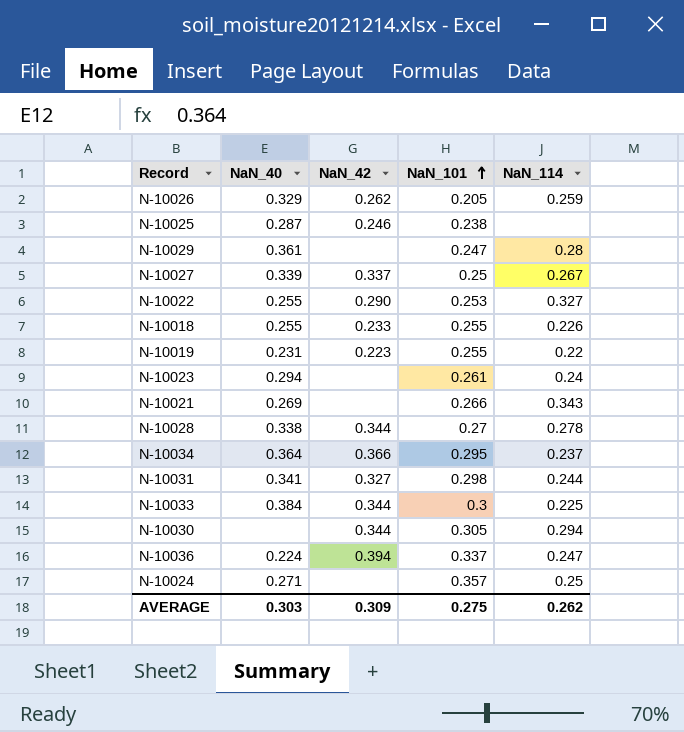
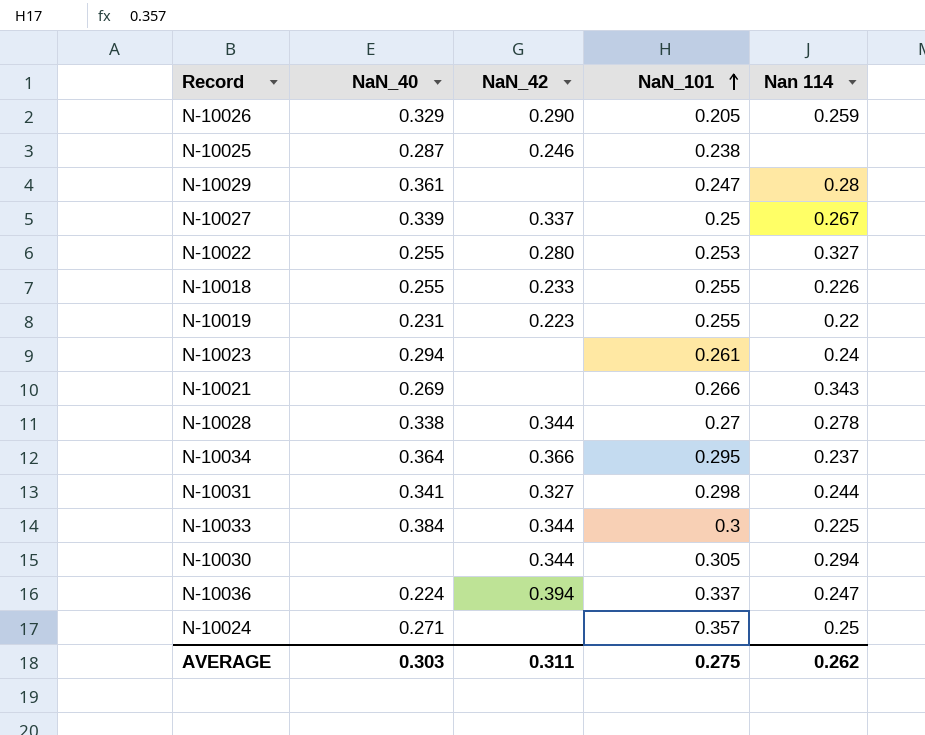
column name: NaN_114 -> Nan 114
N-10026 | NaN_42: 0.262 -> 0.290
N-10022 | NaN_42: 0.290 -> 0.280
AVERAGE | NaN_42: 0.309 -> 0.311

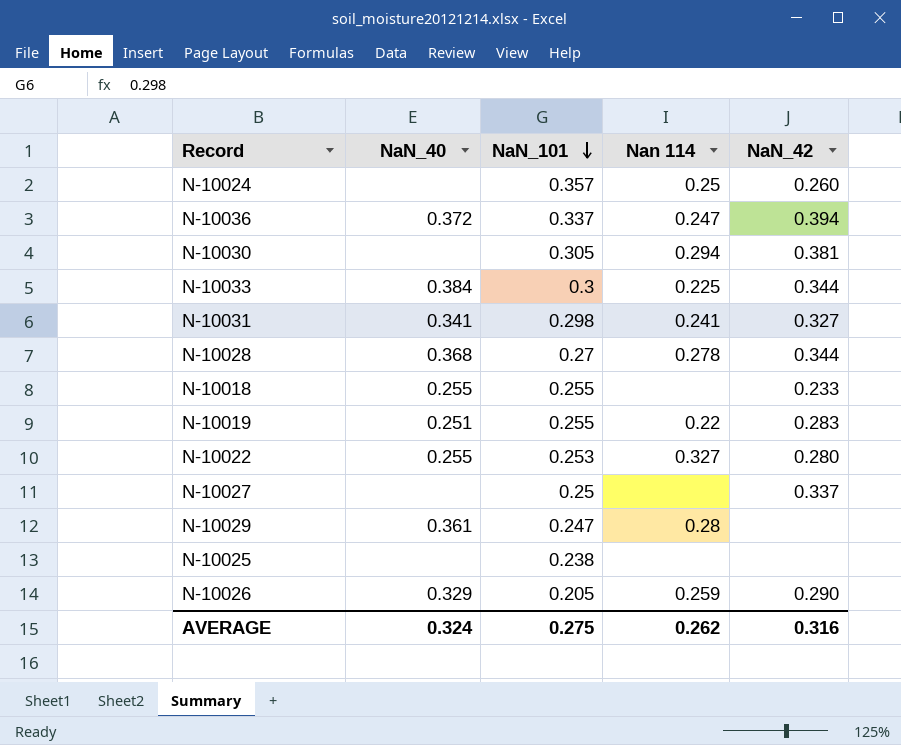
row order: NaN_101 ascending -> NaN_101 descending
column NaN_42 | position: 3 -> 5
row N-10023: 0.294 | none | 0.261 | 0.24 -> none
row N-10021: 0.269 | none | 0.266 | 0.343 -> none
row N-10034: 0.364 | 0.366 | 0.295 | 0.237 -> none
N-10024 | NaN_40: 0.271 -> none
N-10024 | NaN_42: none -> 0.260
N-10036 | NaN_40: 0.224 -> 0.372
N-10030 | NaN_42: 0.344 -> 0.381
N-10031 | Nan 114: 0.244 -> 0.241
N-10028 | NaN_40: 0.338 -> 0.368
N-10018 | Nan 114: 0.226 -> none
N-10019 | NaN_40: 0.231 -> 0.251
N-10019 | NaN_42: 0.223 -> 0.283
N-10027 | NaN_40: 0.339 -> none
N-10027 | Nan 114: 0.267 -> none
N-10025 | NaN_40: 0.287 -> none
N-10025 | NaN_42: 0.246 -> none
AVERAGE | NaN_40: 0.303 -> 0.324
AVERAGE | NaN_42: 0.311 -> 0.316

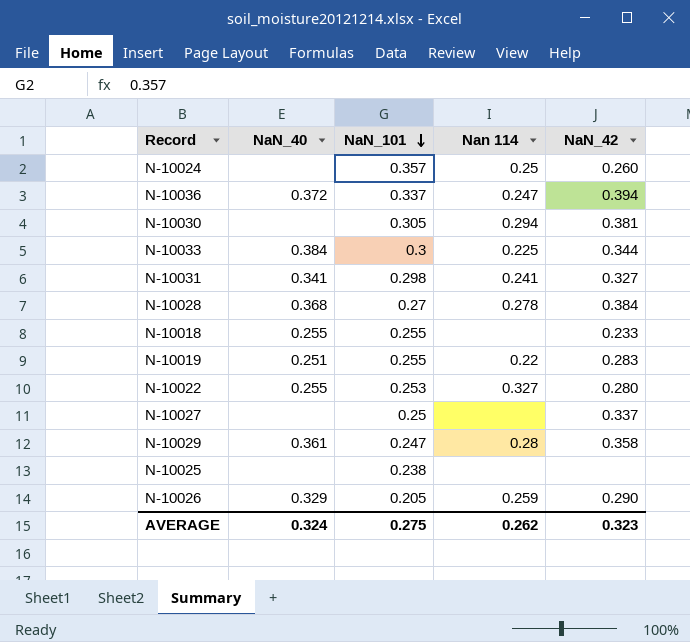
N-10028 | NaN_42: 0.344 -> 0.384
N-10029 | NaN_42: none -> 0.358
AVERAGE | NaN_42: 0.316 -> 0.323

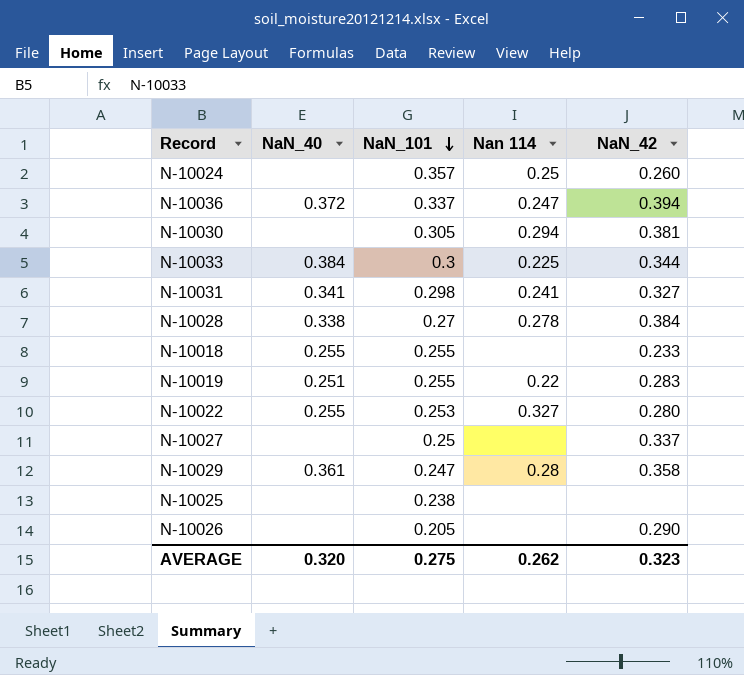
N-10028 | NaN_40: 0.368 -> 0.338
N-10026 | NaN_40: 0.329 -> none
N-10026 | Nan 114: 0.259 -> none
AVERAGE | NaN_40: 0.324 -> 0.320

